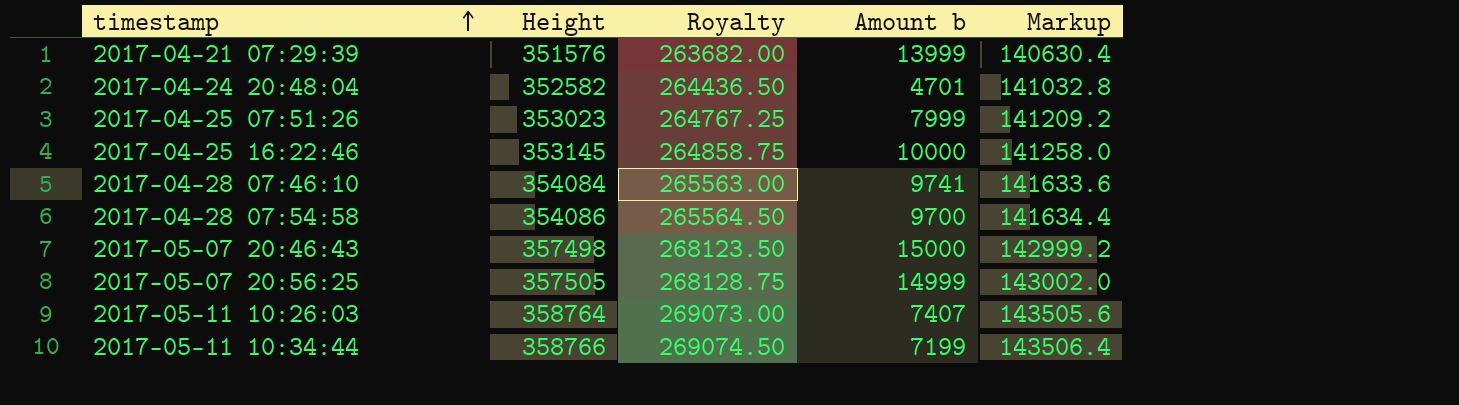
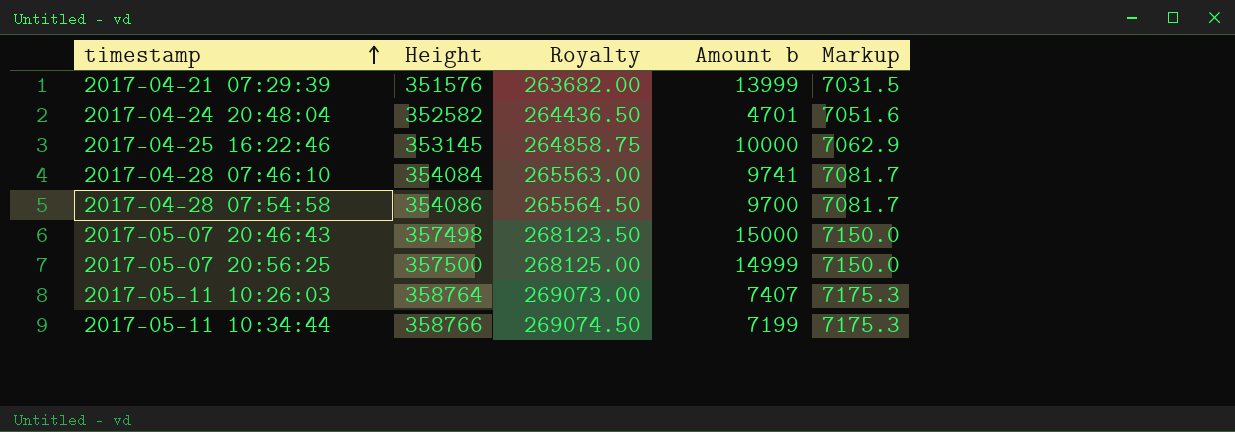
column Markup | formula: [Height] * 0.4 -> [Height] * 0.02
row 2017-04-25 07:51:26: 353023 | 264767.25 | 7999 | 141209.2 -> none
2017-05-07 20:56:25 | Height: 357505 -> 357500
2017-05-07 20:56:25 | Royalty: 268128.75 -> 268125.00

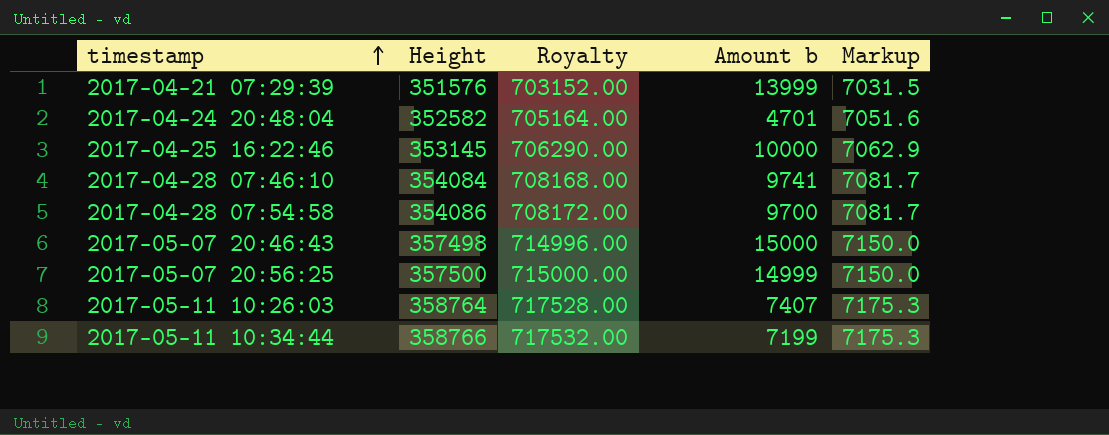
column Royalty | formula: [Height] * 0.75 -> [Height] * 2

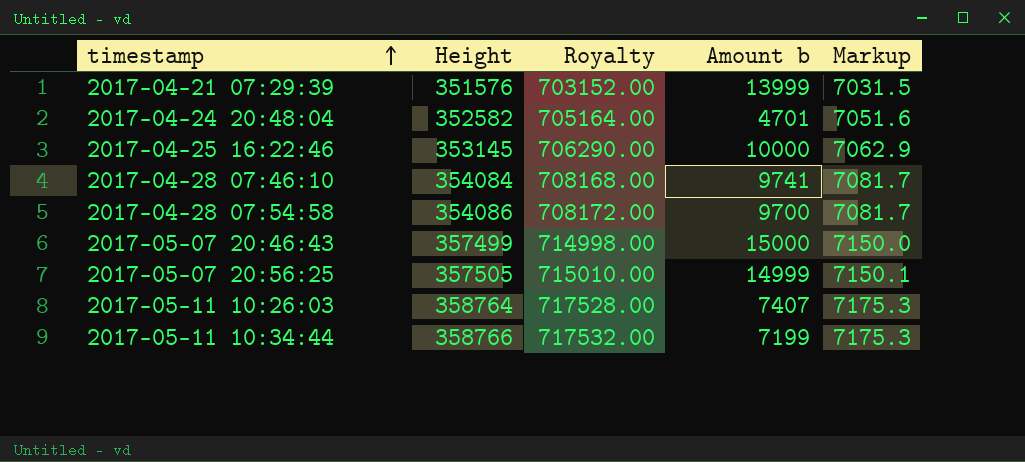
2017-05-07 20:46:43 | Height: 357498 -> 357499
2017-05-07 20:46:43 | Royalty: 714996.00 -> 714998.00
2017-05-07 20:56:25 | Height: 357500 -> 357505
2017-05-07 20:56:25 | Royalty: 715000.00 -> 715010.00
2017-05-07 20:56:25 | Markup: 7150.0 -> 7150.1

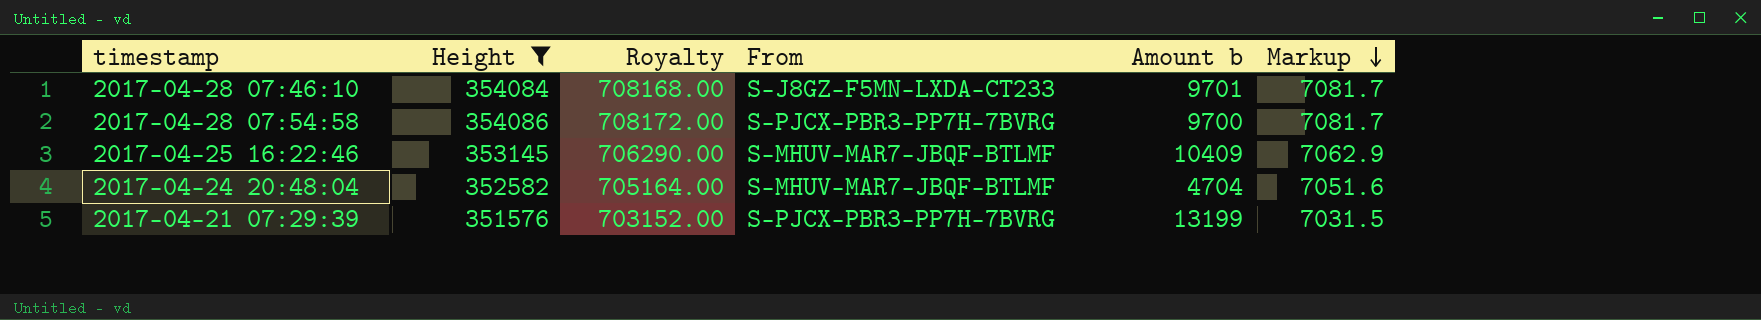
filter: none -> Height <= 354086
row order: timestamp ascending -> Markup descending
column From | position: none -> 4
2017-04-28 07:46:10 | Amount b: 9741 -> 9701
2017-04-25 16:22:46 | Amount b: 10000 -> 10409
2017-04-24 20:48:04 | Amount b: 4701 -> 4704
2017-04-21 07:29:39 | Amount b: 13999 -> 13199

